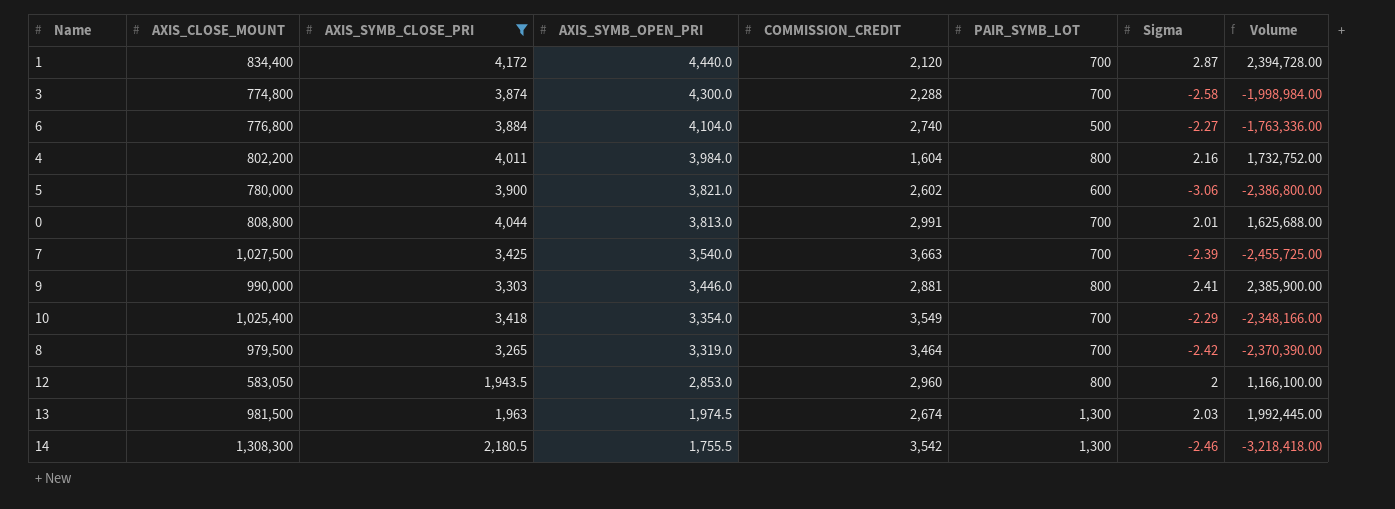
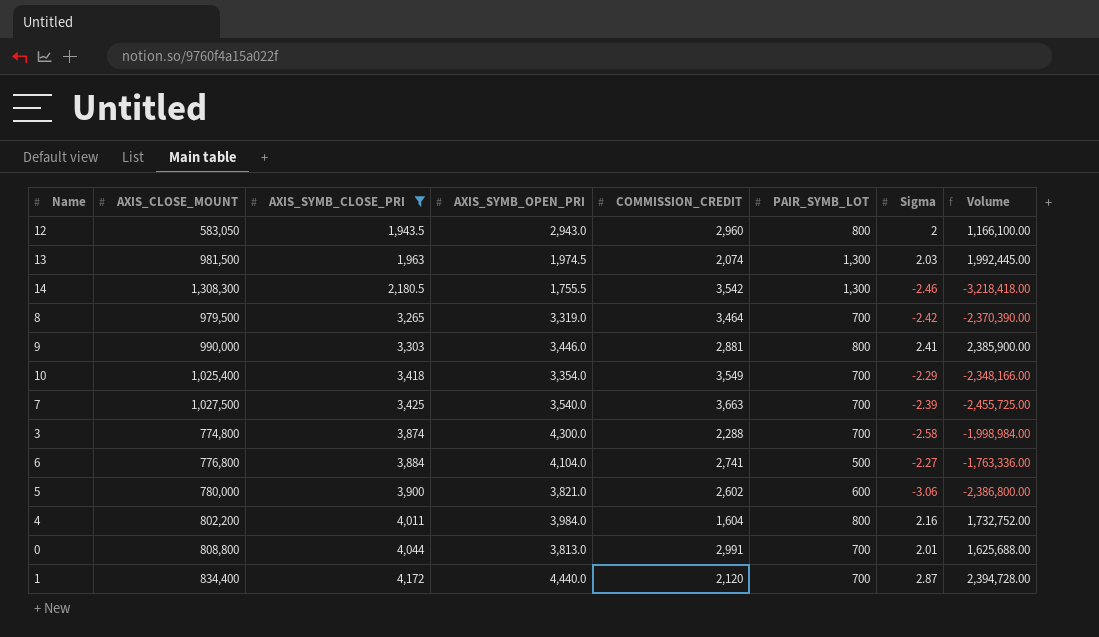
row order: AXIS_SYMB_OPEN_PRI descending -> AXIS_SYMB_CLOSE_PRI ascending
12 | AXIS_SYMB_OPEN_PRI: 2,853.0 -> 2,943.0
13 | COMMISSION_CREDIT: 2,674 -> 2,074
6 | COMMISSION_CREDIT: 2,740 -> 2,741

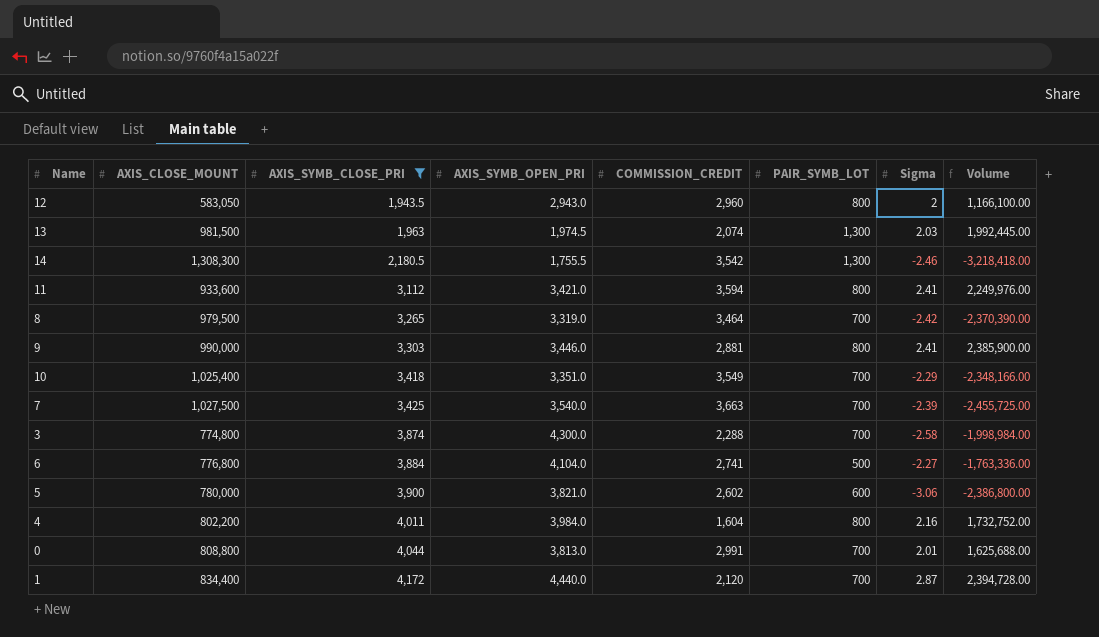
row 11: none -> 933,600 | 3,112 | 3,421.0 | 3,594 | 800 | 2.41 | 2,249,976.00
10 | AXIS_SYMB_OPEN_PRI: 3,354.0 -> 3,351.0

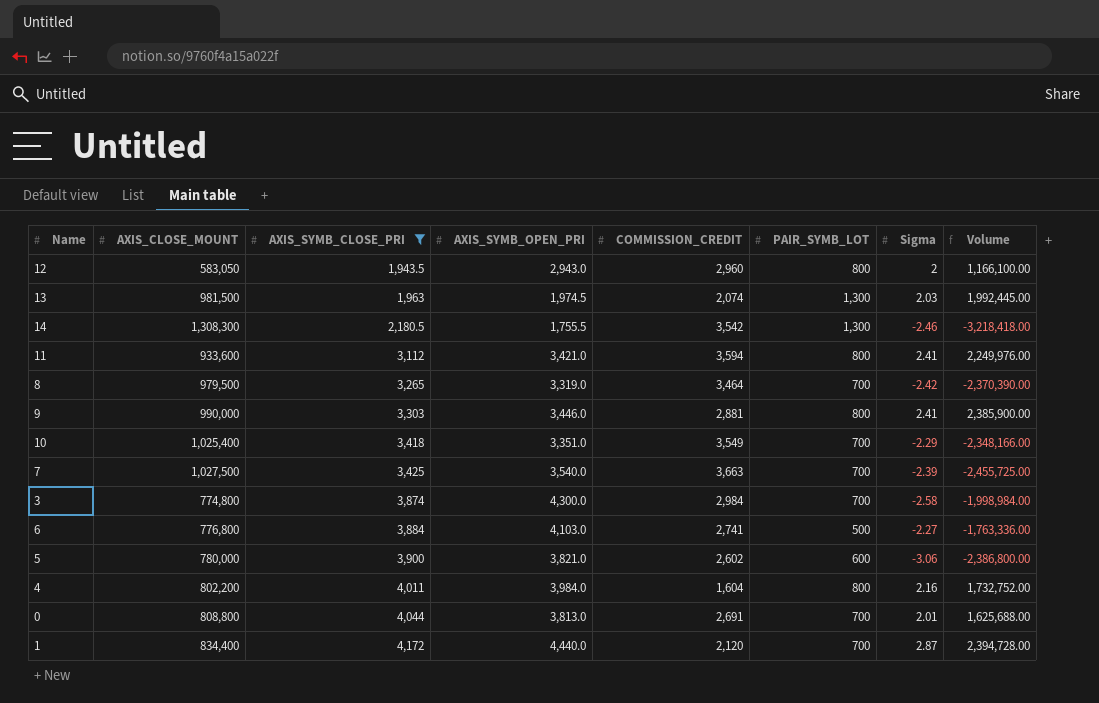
3 | COMMISSION_CREDIT: 2,288 -> 2,984
6 | AXIS_SYMB_OPEN_PRI: 4,104.0 -> 4,103.0
0 | COMMISSION_CREDIT: 2,991 -> 2,691

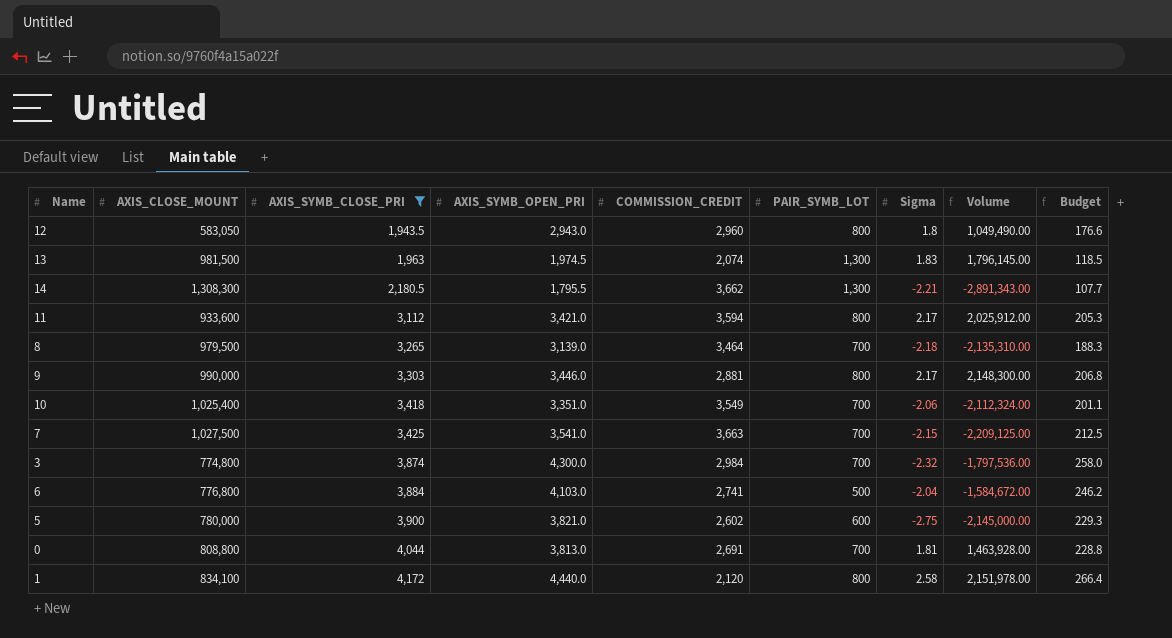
column Budget | formula: none -> [AXIS_SYMB_OPEN_PRI] * 0.06
row 4: 802,200 | 4,011 | 3,984.0 | 1,604 | 800 | 2.16 | 1,732,752.00 -> none
12 | Sigma: 2 -> 1.8
12 | Volume: 1,166,100.00 -> 1,049,490.00
13 | Sigma: 2.03 -> 1.83
13 | Volume: 1,992,445.00 -> 1,796,145.00
14 | AXIS_SYMB_OPEN_PRI: 1,755.5 -> 1,795.5
14 | COMMISSION_CREDIT: 3,542 -> 3,662
14 | Sigma: -2.46 -> -2.21
14 | Volume: -3,218,418.00 -> -2,891,343.00
11 | Sigma: 2.41 -> 2.17
11 | Volume: 2,249,976.00 -> 2,025,912.00
8 | AXIS_SYMB_OPEN_PRI: 3,319.0 -> 3,139.0
8 | Sigma: -2.42 -> -2.18
8 | Volume: -2,370,390.00 -> -2,135,310.00
9 | Sigma: 2.41 -> 2.17
9 | Volume: 2,385,900.00 -> 2,148,300.00
10 | Sigma: -2.29 -> -2.06
10 | Volume: -2,348,166.00 -> -2,112,324.00
7 | AXIS_SYMB_OPEN_PRI: 3,540.0 -> 3,541.0
7 | Sigma: -2.39 -> -2.15
7 | Volume: -2,455,725.00 -> -2,209,125.00
3 | Sigma: -2.58 -> -2.32
3 | Volume: -1,998,984.00 -> -1,797,536.00
6 | Sigma: -2.27 -> -2.04
6 | Volume: -1,763,336.00 -> -1,584,672.00
5 | Sigma: -3.06 -> -2.75
5 | Volume: -2,386,800.00 -> -2,145,000.00
0 | Sigma: 2.01 -> 1.81
0 | Volume: 1,625,688.00 -> 1,463,928.00
1 | AXIS_CLOSE_MOUNT: 834,400 -> 834,100
1 | PAIR_SYMB_LOT: 700 -> 800
1 | Sigma: 2.87 -> 2.58
1 | Volume: 2,394,728.00 -> 2,151,978.00

